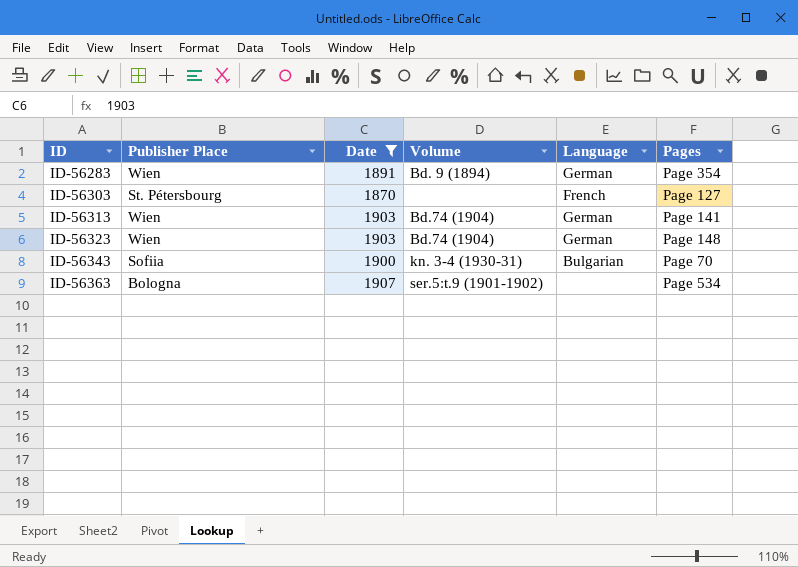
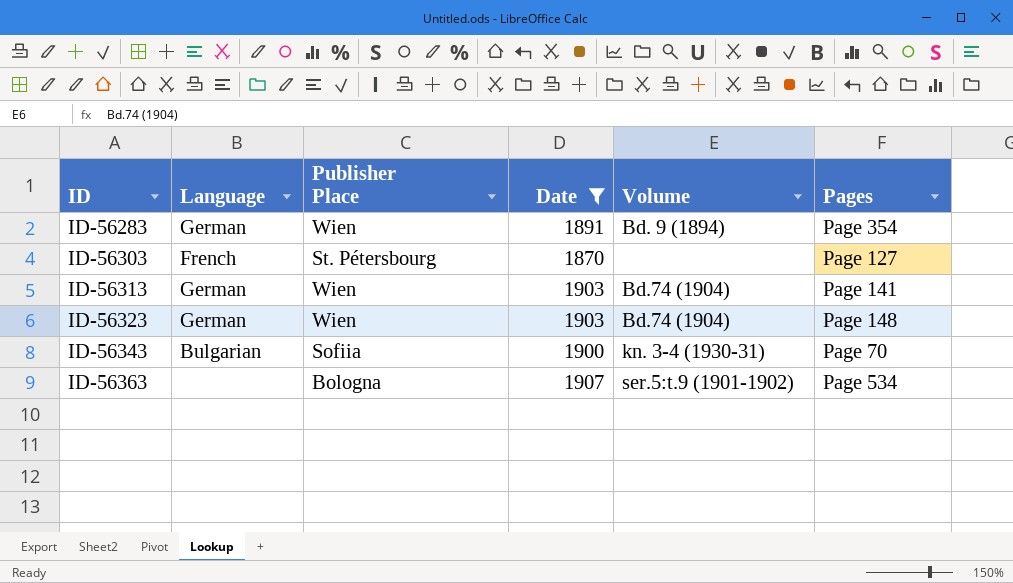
column Language | position: 5 -> 2

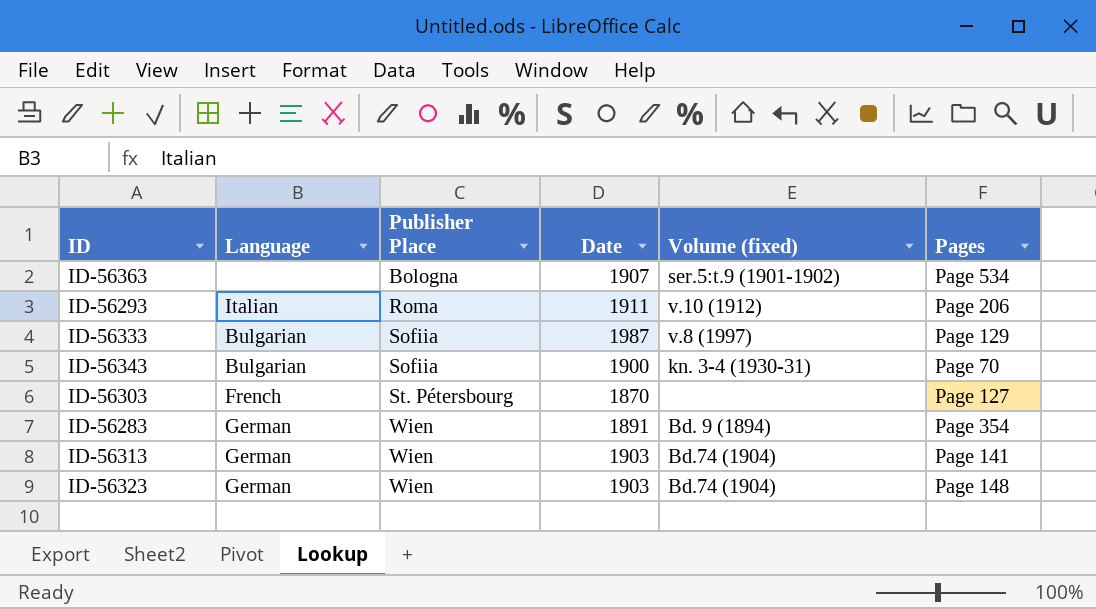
filter: Date <= 1907 -> none
row order: ID ascending -> Publisher Place ascending
column name: Volume -> Volume (fixed)

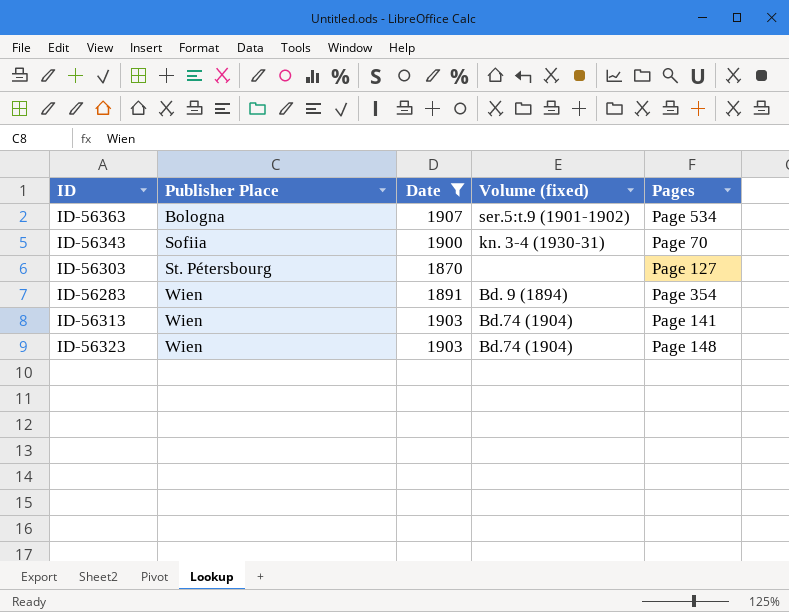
filter: none -> Date <= 1907
column Language | position: 2 -> none

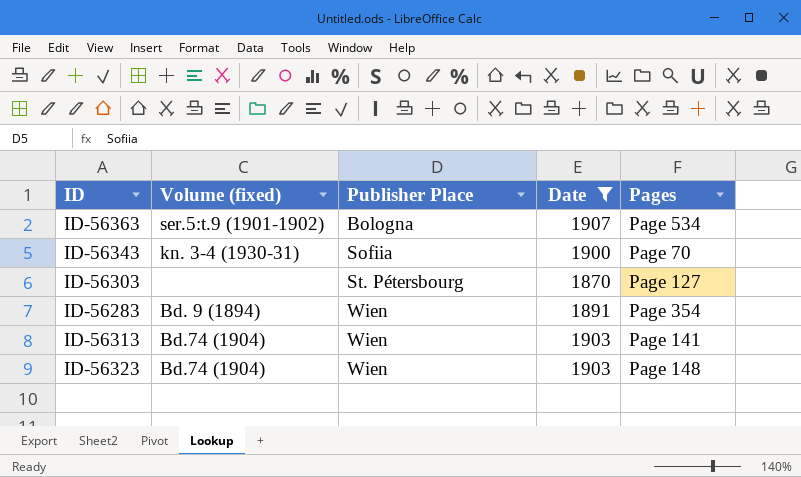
column Volume (fixed) | position: 4 -> 2

